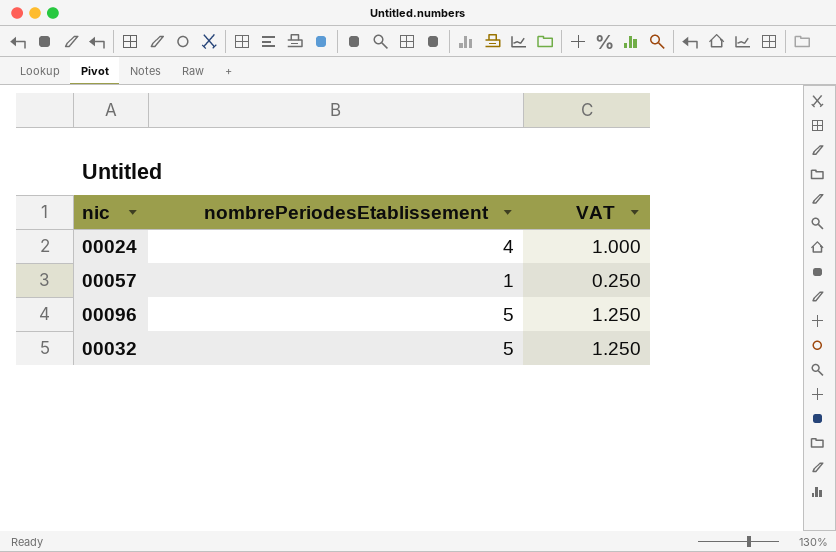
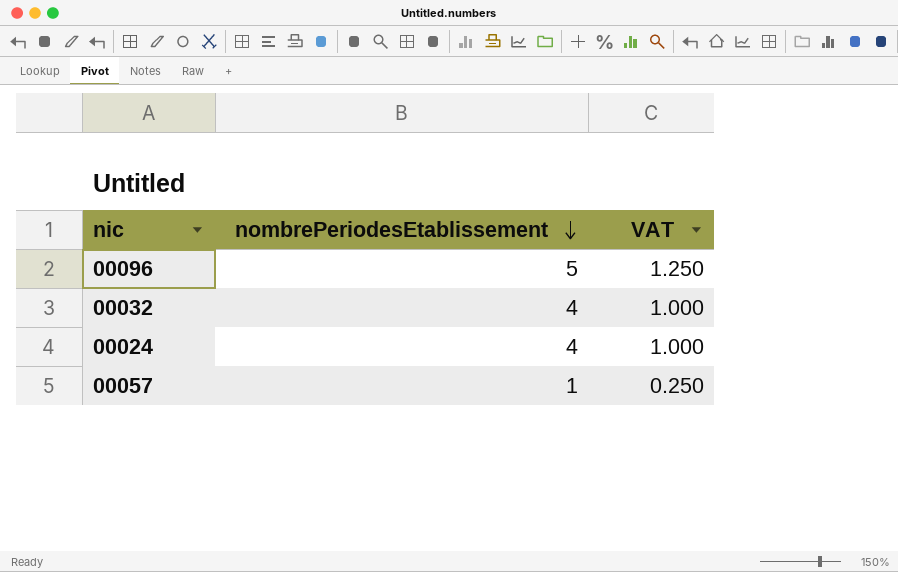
row order: none -> nombrePeriodesEtablissement descending
00032 | nombrePeriodesEtablissement: 5 -> 4
00032 | VAT: 1.250 -> 1.000

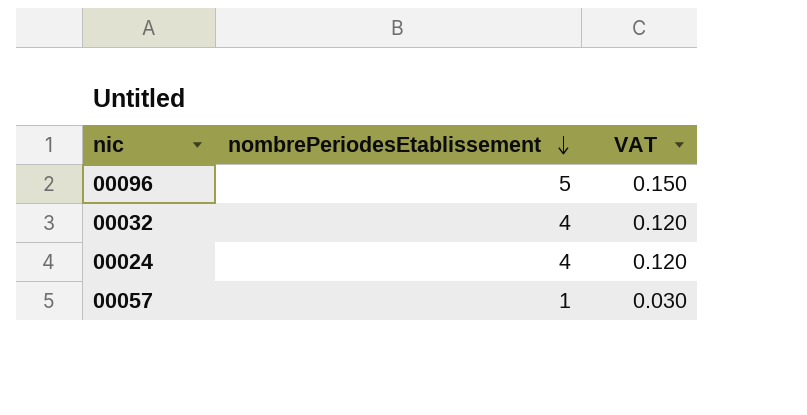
column VAT | formula: [nombrePeriodesEtablissement] * 0.25 -> [nombrePeriodesEtablissement] * 0.03

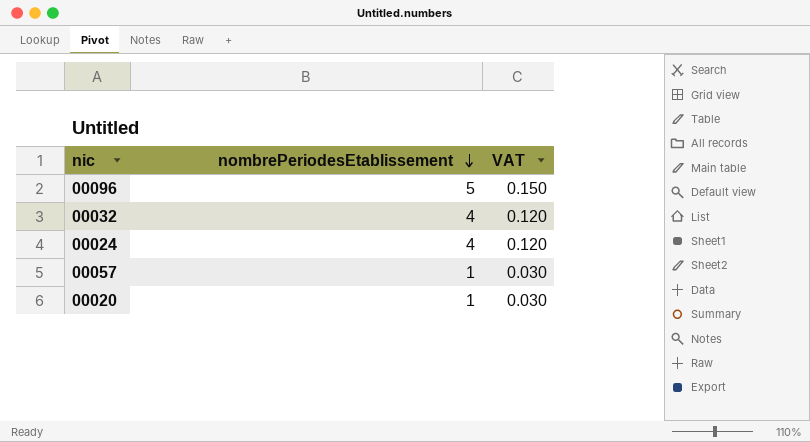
row 00020: none -> 1 | 0.030

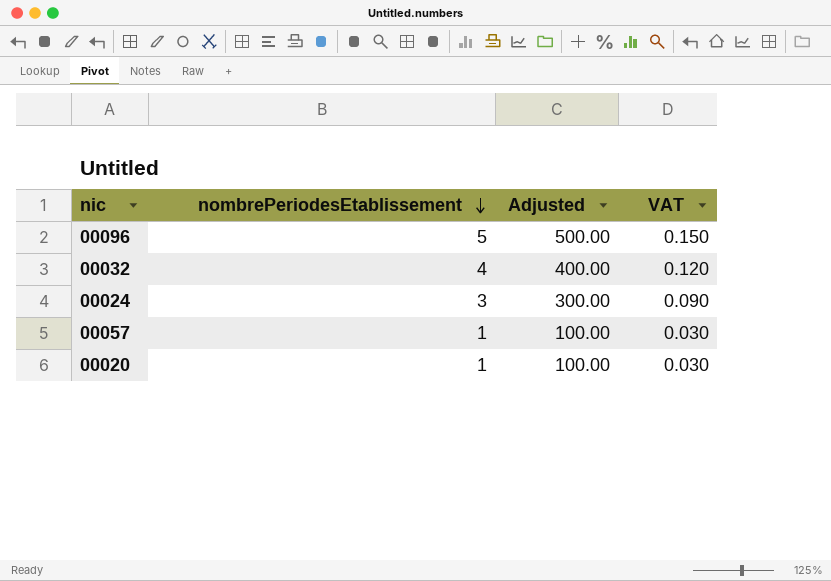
column Adjusted | formula: none -> [nombrePeriodesEtablissement] * 100
00024 | nombrePeriodesEtablissement: 4 -> 3
00024 | VAT: 0.120 -> 0.090

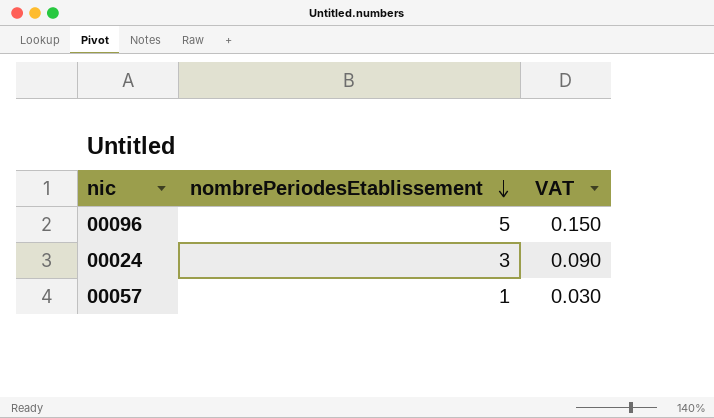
column Adjusted | formula: [nombrePeriodesEtablissement] * 100 -> none
row 00032: 4 | 400.00 | 0.120 -> none
row 00020: 1 | 100.00 | 0.030 -> none

